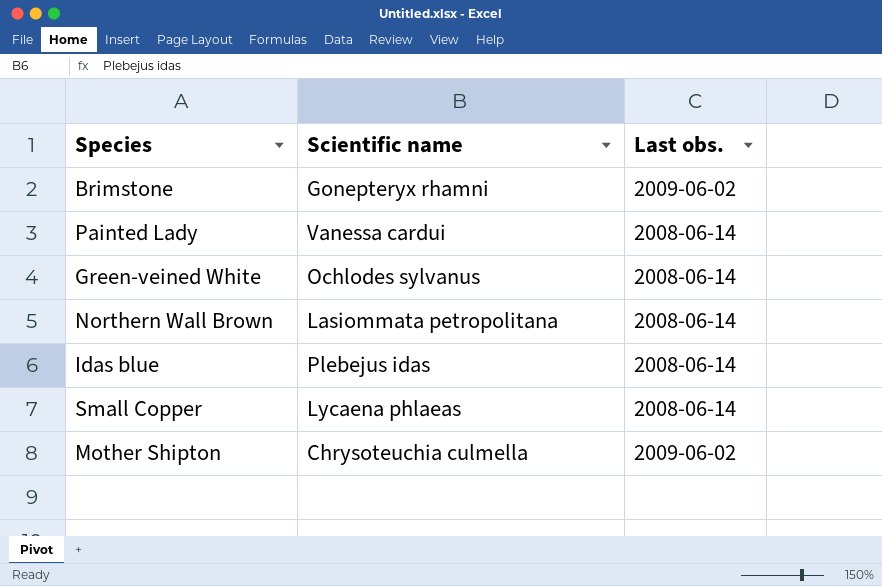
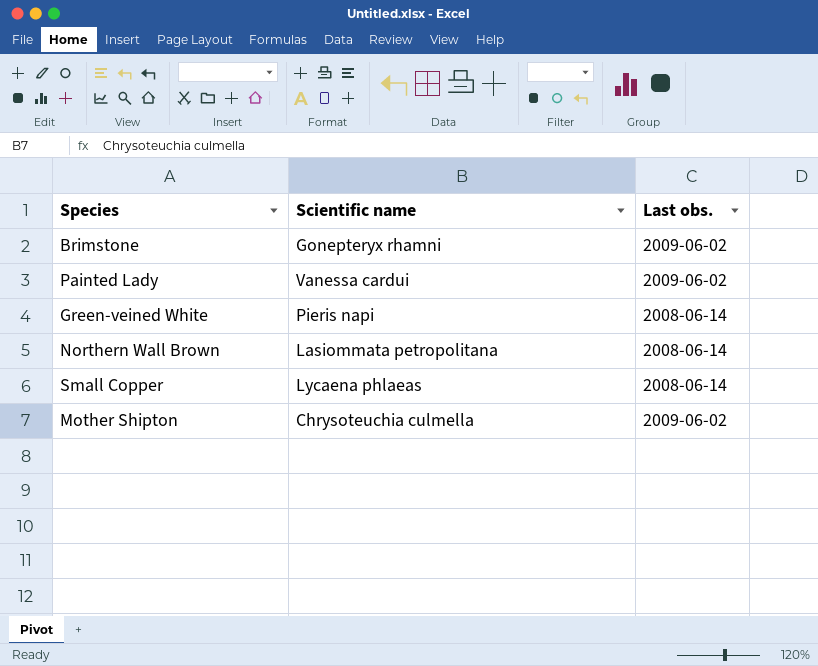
row Idas blue: Plebejus idas | 2008-06-14 -> none
Painted Lady | Last obs.: 2008-06-14 -> 2009-06-02
Green-veined White | Scientific name: Ochlodes sylvanus -> Pieris napi

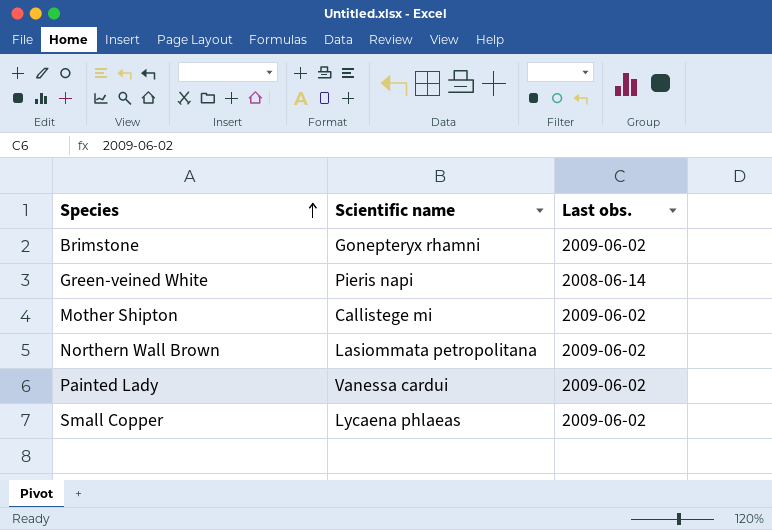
row order: none -> Species ascending
Mother Shipton | Scientific name: Chrysoteuchia culmella -> Callistege mi
Northern Wall Brown | Last obs.: 2008-06-14 -> 2009-06-02
Small Copper | Last obs.: 2008-06-14 -> 2009-06-02

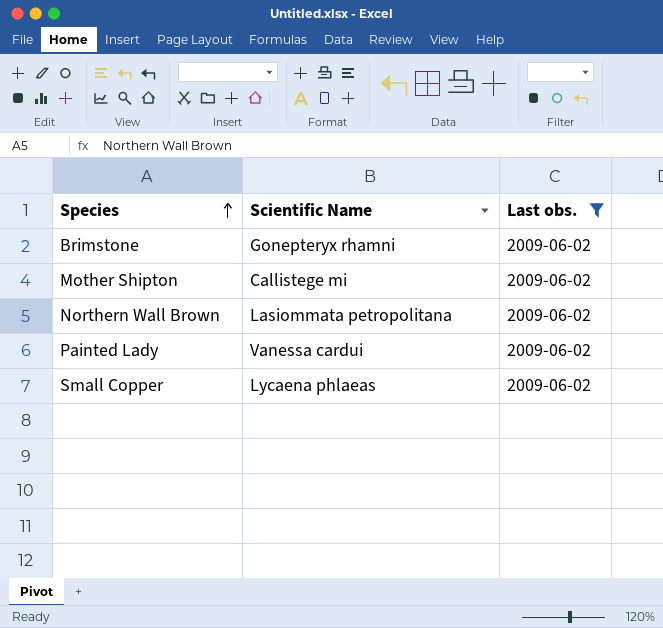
filter: none -> Last obs. = 2009-06-02
column name: Scientific name -> Scientific Name

